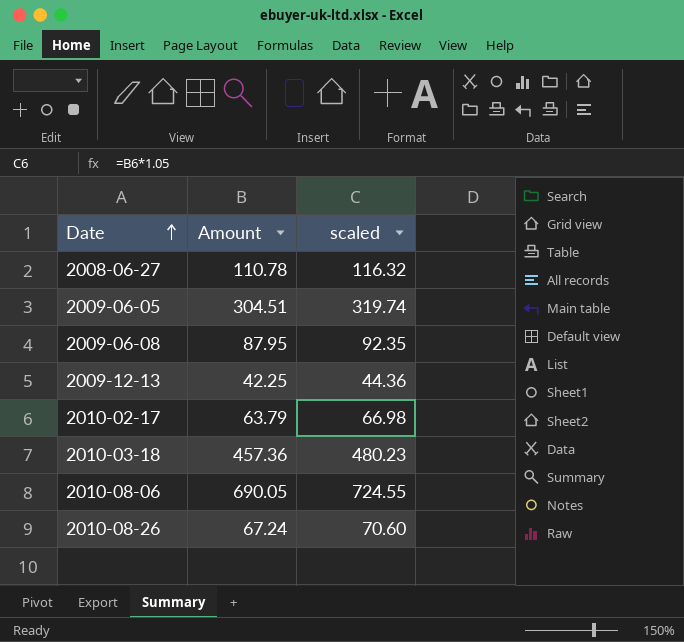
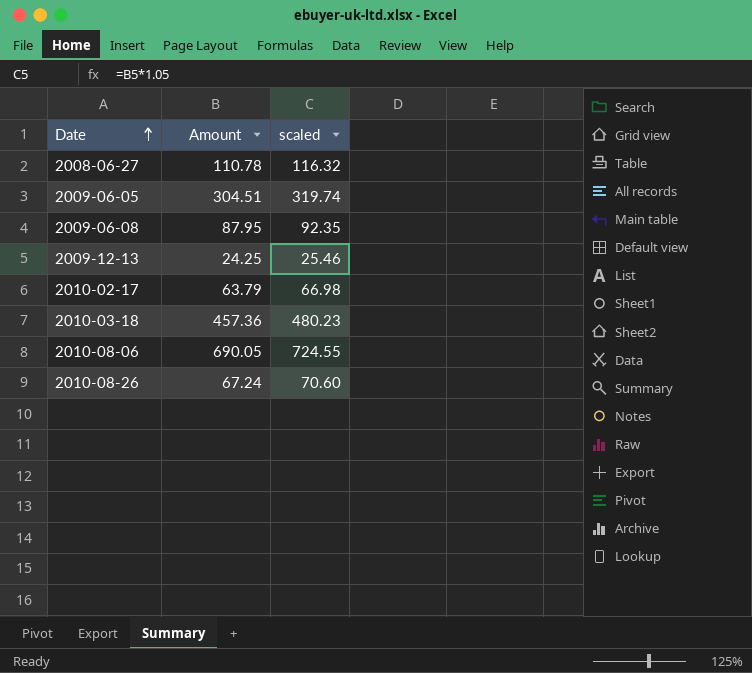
2009-12-13 | Amount: 42.25 -> 24.25
2009-12-13 | scaled: 44.36 -> 25.46

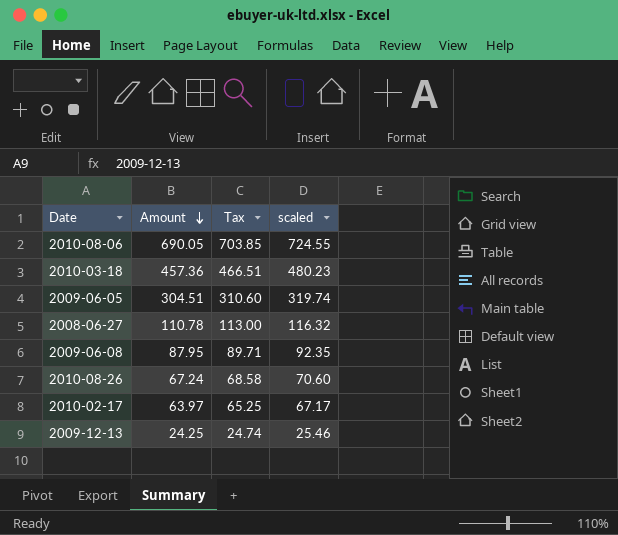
row order: Date ascending -> Amount descending
column Tax | formula: none -> [Amount] * 1.02
2010-02-17 | Amount: 63.79 -> 63.97
2010-02-17 | scaled: 66.98 -> 67.17

